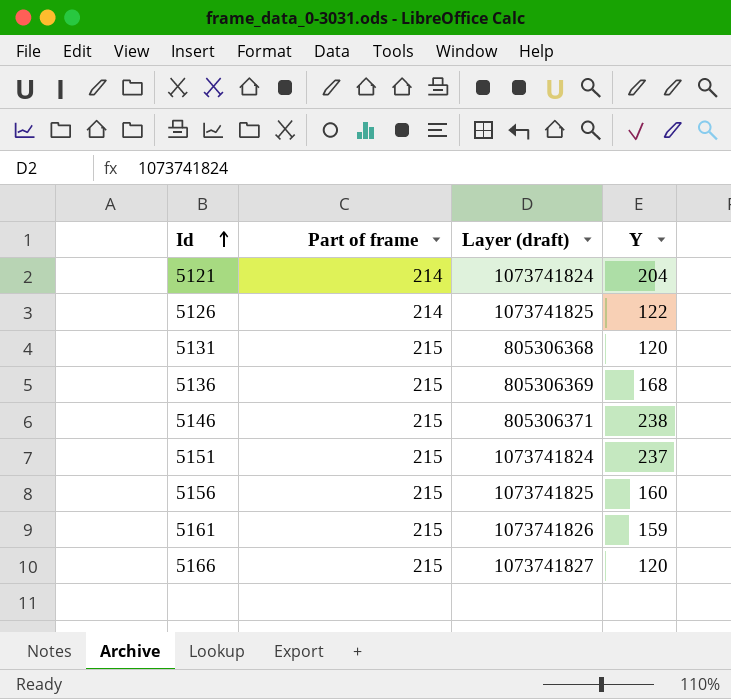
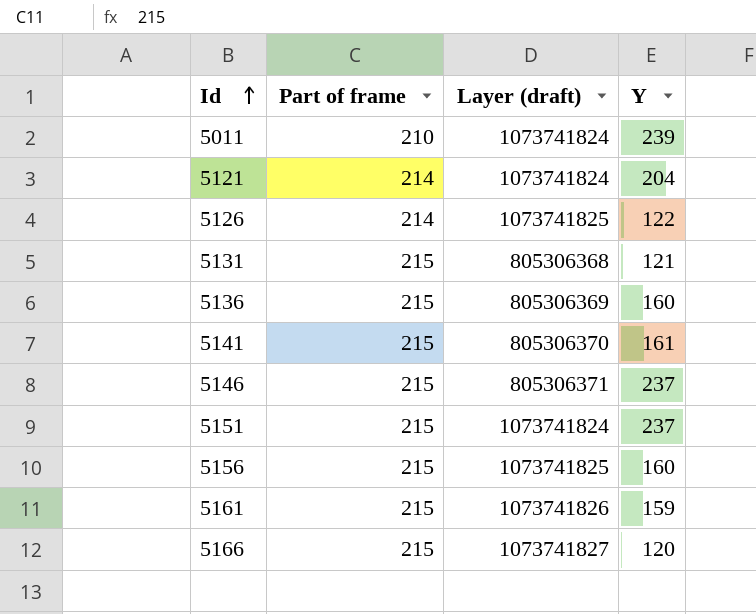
row 5011: none -> 210 | 1073741824 | 239
5131 | Y: 120 -> 121
5136 | Y: 168 -> 160
row 5141: none -> 215 | 805306370 | 161
5146 | Y: 238 -> 237

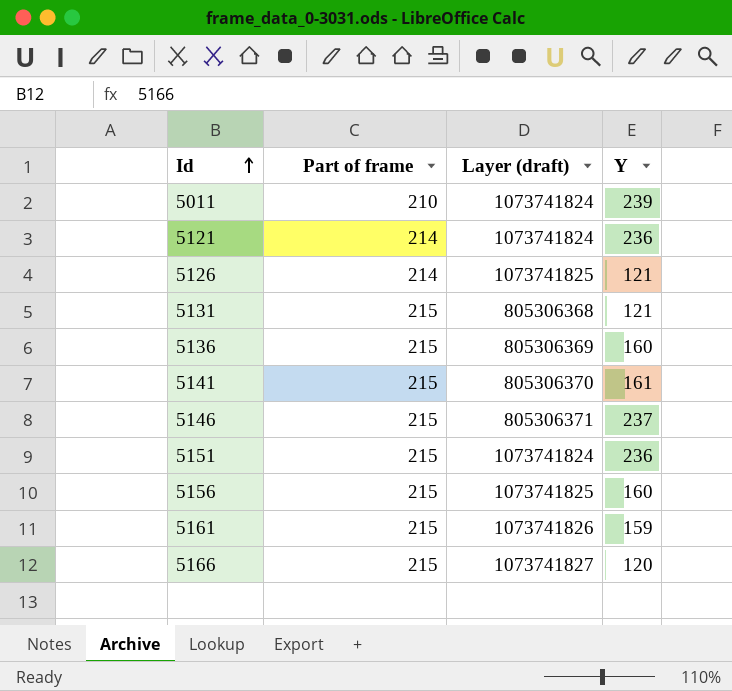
5121 | Y: 204 -> 236
5126 | Y: 122 -> 121
5151 | Y: 237 -> 236

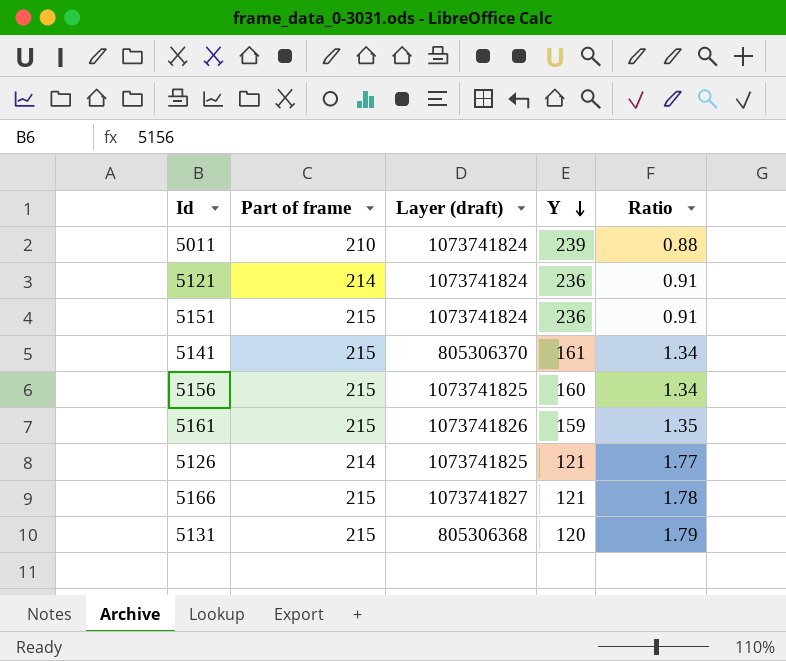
row order: Id ascending -> Y descending
column Ratio | formula: none -> [Part of frame] / [Y]
row 5136: 215 | 805306369 | 160 -> none
row 5146: 215 | 805306371 | 237 -> none
5166 | Y: 120 -> 121
5131 | Y: 121 -> 120

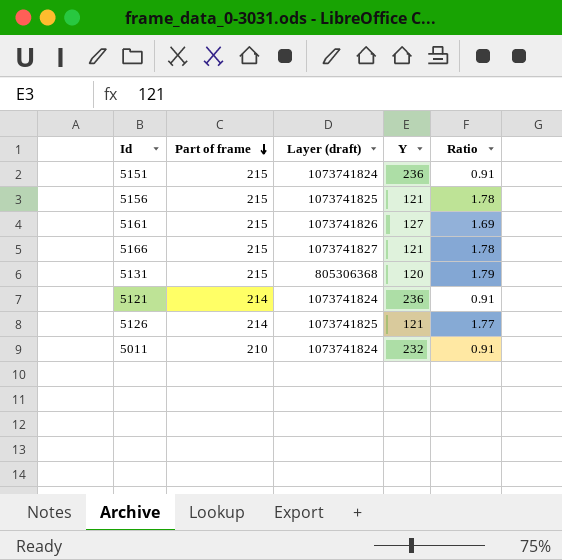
row order: Y descending -> Part of frame descending
row 5141: 215 | 805306370 | 161 | 1.34 -> none
5156 | Y: 160 -> 121
5156 | Ratio: 1.34 -> 1.78
5161 | Y: 159 -> 127
5161 | Ratio: 1.35 -> 1.69
5011 | Y: 239 -> 232
5011 | Ratio: 0.88 -> 0.91

